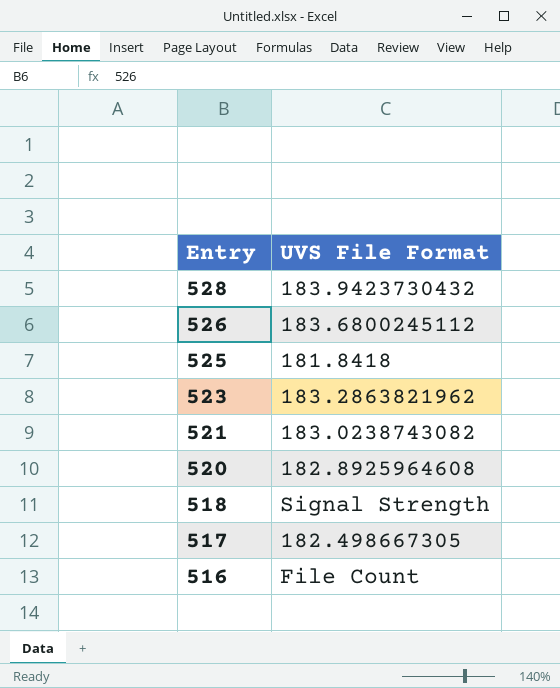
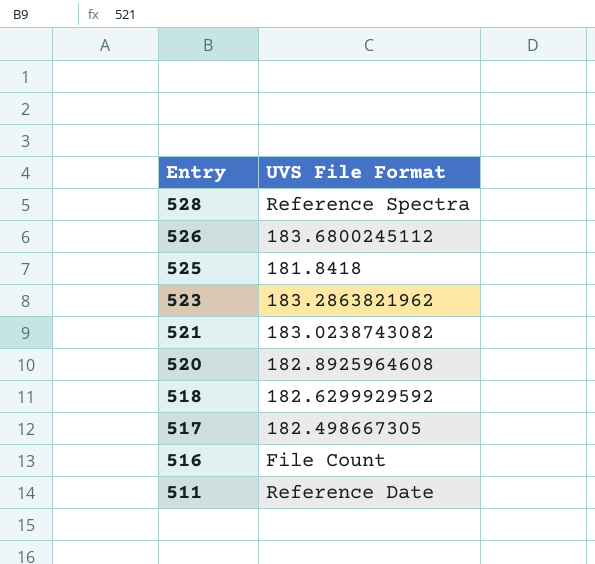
528 | UVS File Format: 183.9423730432 -> Reference Spectra
518 | UVS File Format: Signal Strength -> 182.6299929592
row 511: none -> Reference Date

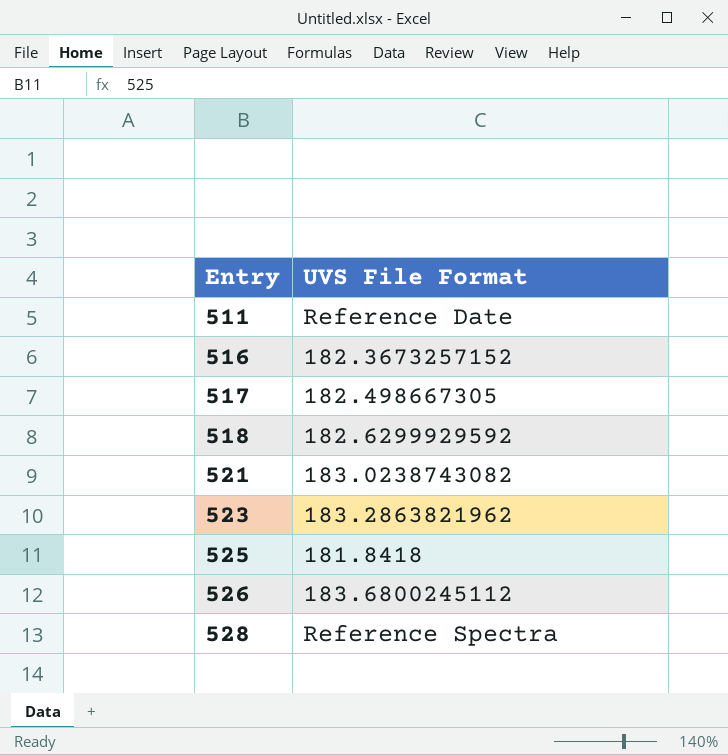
row order: Entry descending -> Entry ascending
row 520: 182.8925964608 -> none
516 | UVS File Format: File Count -> 182.3673257152

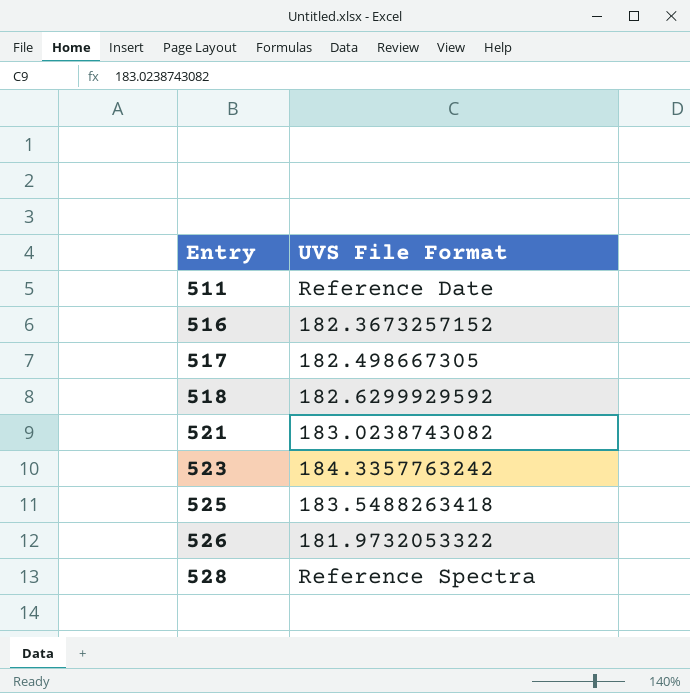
523 | UVS File Format: 183.2863821962 -> 184.3357763242
525 | UVS File Format: 181.8418 -> 183.5488263418
526 | UVS File Format: 183.6800245112 -> 181.9732053322

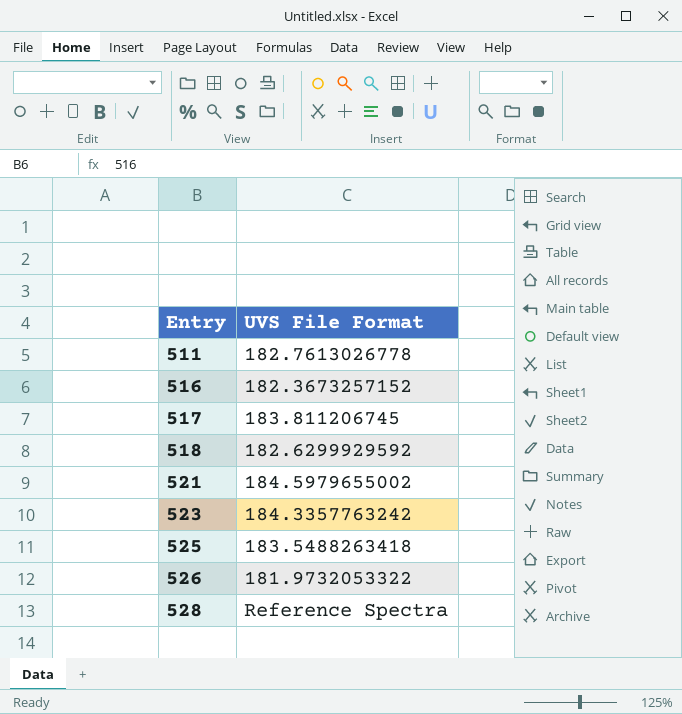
511 | UVS File Format: Reference Date -> 182.7613026778
517 | UVS File Format: 182.498667305 -> 183.811206745
521 | UVS File Format: 183.0238743082 -> 184.5979655002

